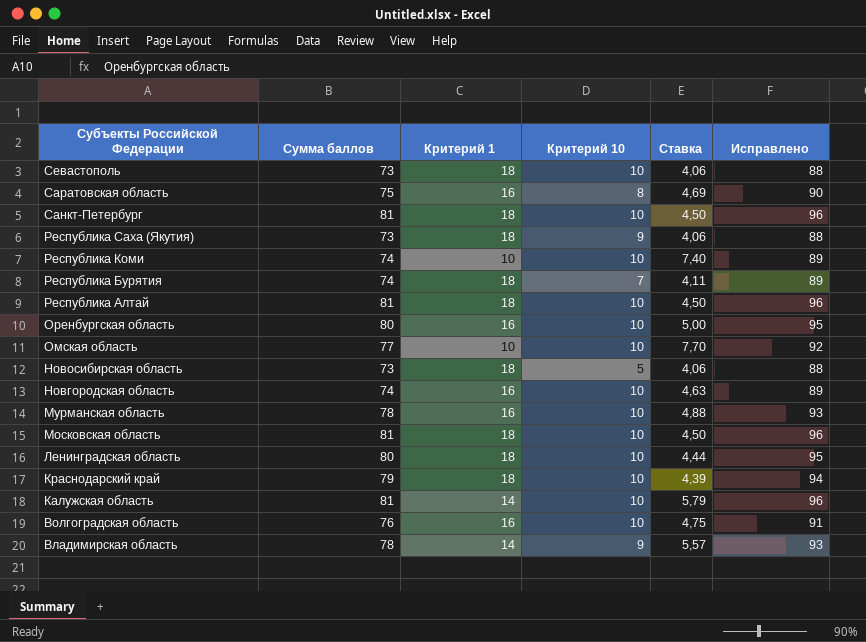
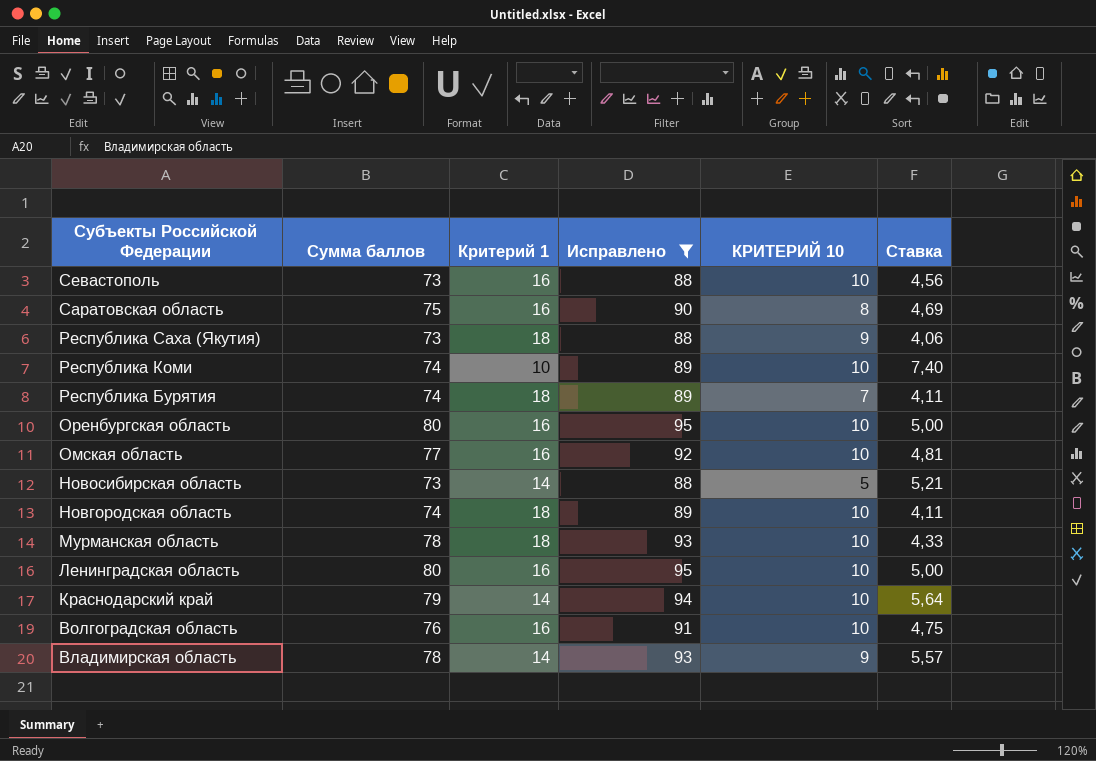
filter: none -> Исправлено != 96
column Исправлено | position: 6 -> 4
column name: Критерий 10 -> КРИТЕРИЙ 10
Севастополь | Критерий 1: 18 -> 16
Севастополь | Ставка: 4,06 -> 4,56
Омская область | Критерий 1: 10 -> 16
Омская область | Ставка: 7,70 -> 4,81
Новосибирская область | Критерий 1: 18 -> 14
Новосибирская область | Ставка: 4,06 -> 5,21
Новгородская область | Критерий 1: 16 -> 18
Новгородская область | Ставка: 4,63 -> 4,11
Мурманская область | Критерий 1: 16 -> 18
Мурманская область | Ставка: 4,88 -> 4,33
Ленинградская область | Критерий 1: 18 -> 16
Ленинградская область | Ставка: 4,44 -> 5,00
Краснодарский край | Критерий 1: 18 -> 14
Краснодарский край | Ставка: 4,39 -> 5,64

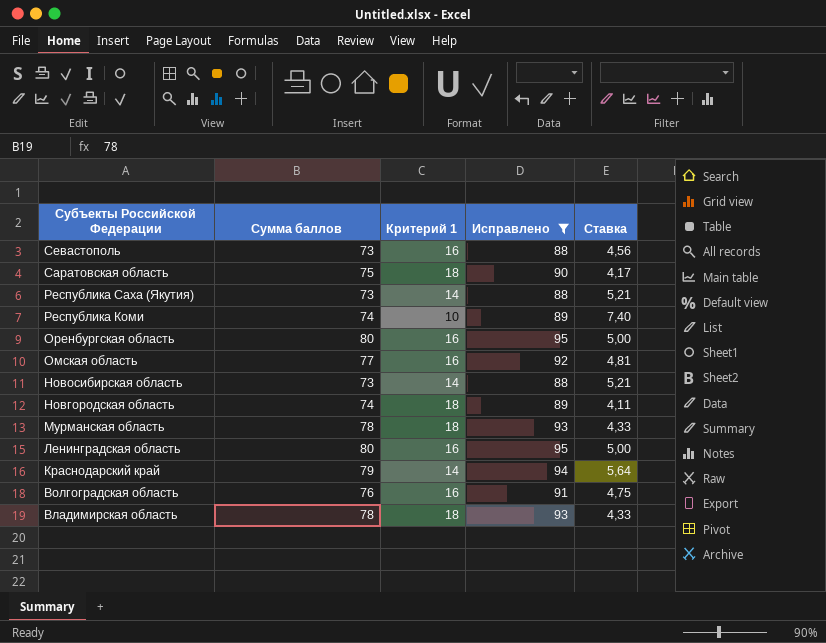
column КРИТЕРИЙ 10 | position: 5 -> none
row Республика Бурятия: 74 | 18 | 89 | 7 | 4,11 -> none
Саратовская область | Критерий 1: 16 -> 18
Саратовская область | Ставка: 4,69 -> 4,17
Республика Саха (Якутия) | Критерий 1: 18 -> 14
Республика Саха (Якутия) | Ставка: 4,06 -> 5,21
Владимирская область | Критерий 1: 14 -> 18
Владимирская область | Ставка: 5,57 -> 4,33

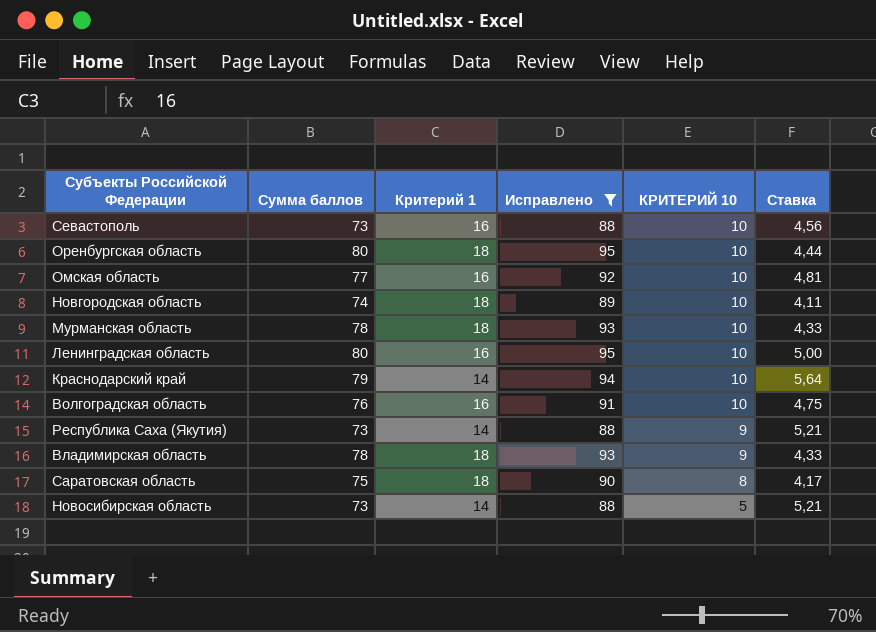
row order: Субъекты Российской Федерации descending -> КРИТЕРИЙ 10 descending
column КРИТЕРИЙ 10 | position: none -> 5
row Республика Коми: 74 | 10 | 89 | 7,40 -> none
Оренбургская область | Критерий 1: 16 -> 18
Оренбургская область | Ставка: 5,00 -> 4,44

